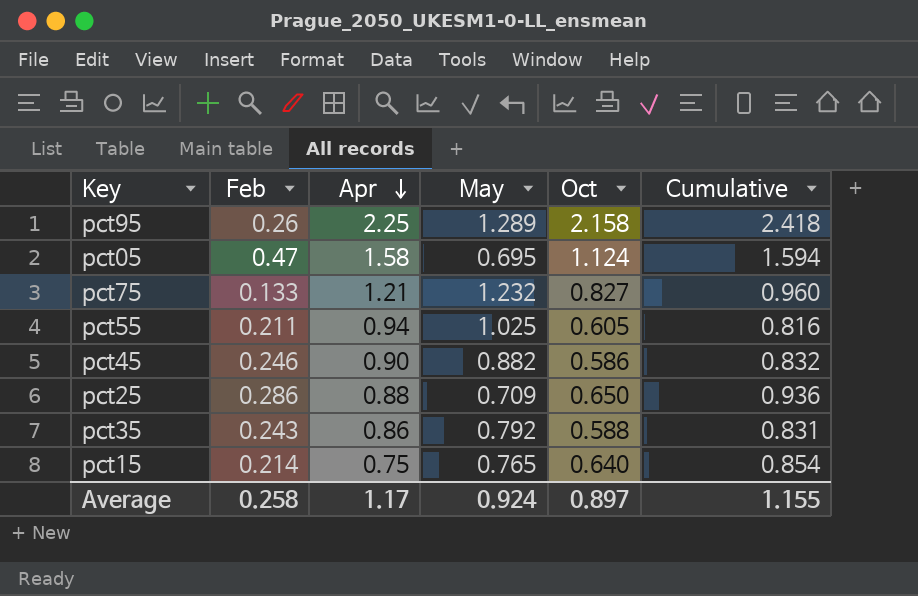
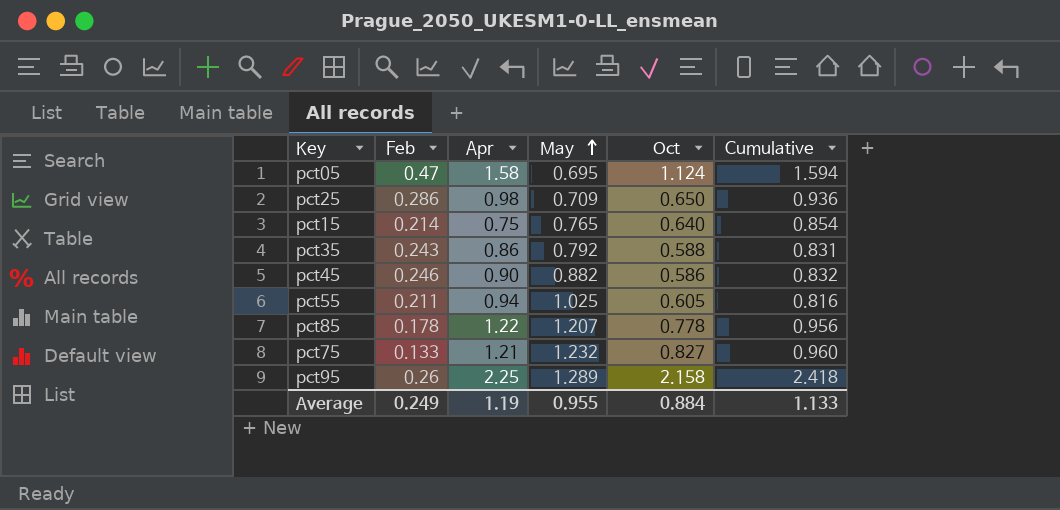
row order: Apr descending -> May ascending
pct25 | Apr: 0.88 -> 0.98
row pct85: none -> 0.178 | 1.22 | 1.207 | 0.778 | 0.956
Average | Feb: 0.258 -> 0.249
Average | Apr: 1.17 -> 1.19
Average | May: 0.924 -> 0.955
Average | Oct: 0.897 -> 0.884
Average | Cumulative: 1.155 -> 1.133

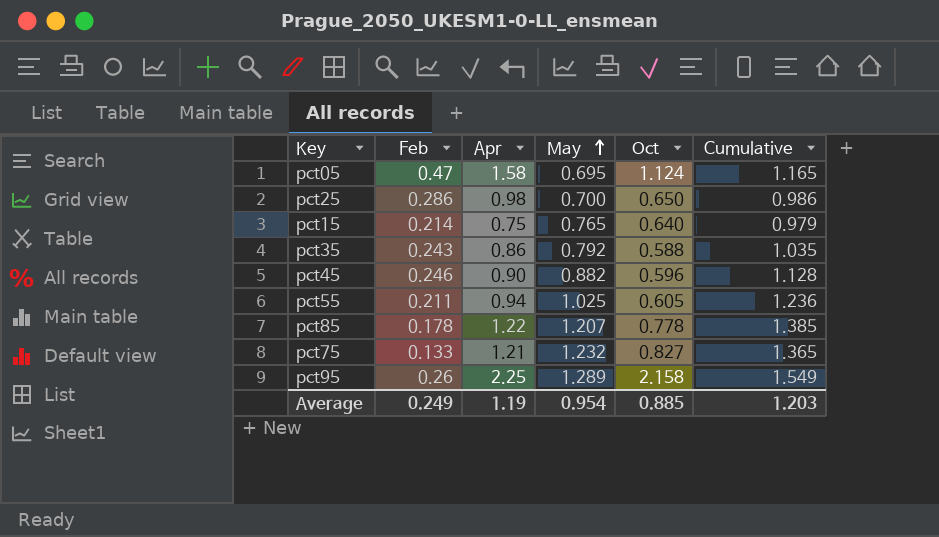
column Cumulative | formula: [Feb] + [Oct] -> [Feb] + [May]
pct25 | May: 0.709 -> 0.700
pct45 | Oct: 0.586 -> 0.596
Average | May: 0.955 -> 0.954
Average | Oct: 0.884 -> 0.885
Average | Cumulative: 1.133 -> 1.203

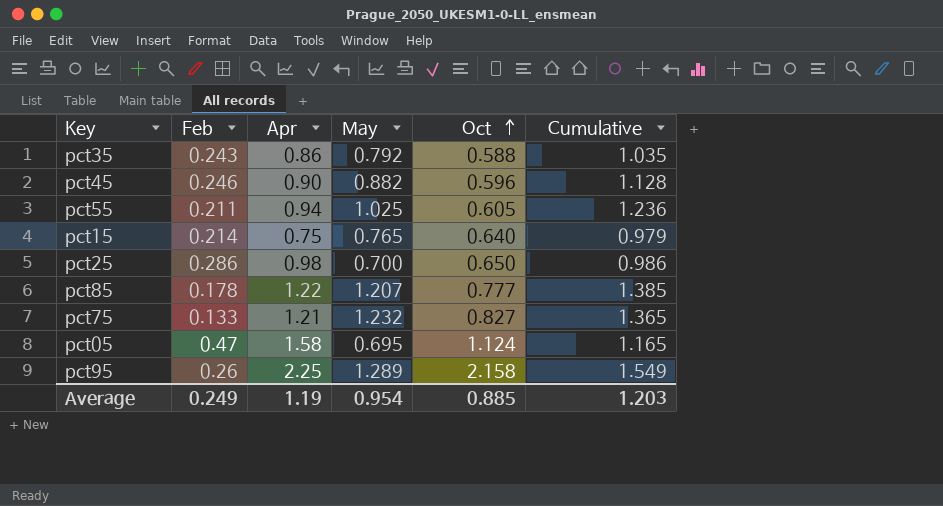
row order: May ascending -> Oct ascending
pct85 | Oct: 0.778 -> 0.777

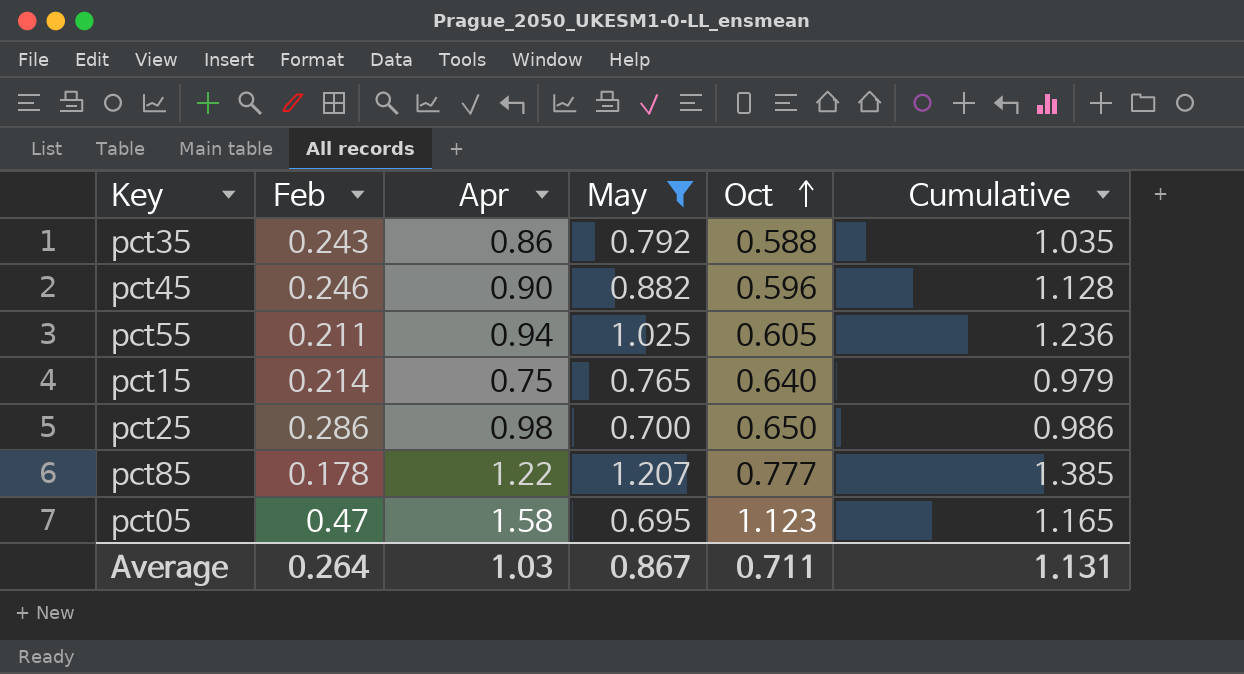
filter: none -> May <= 1.207
pct05 | Oct: 1.124 -> 1.123
Average | Feb: 0.249 -> 0.264
Average | Apr: 1.19 -> 1.03
Average | May: 0.954 -> 0.867
Average | Oct: 0.885 -> 0.711
Average | Cumulative: 1.203 -> 1.131

